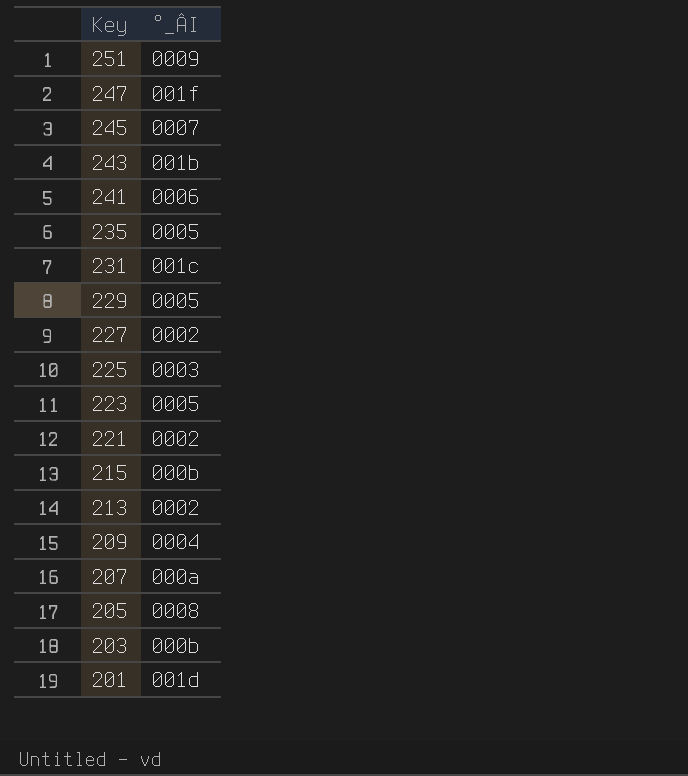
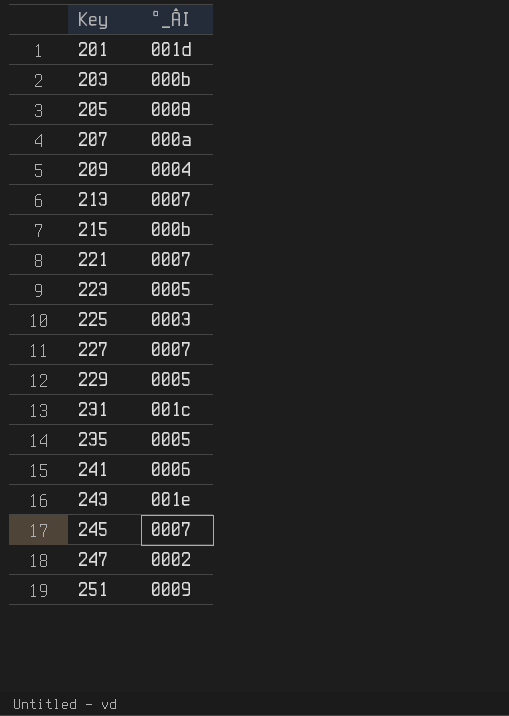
row order: Key descending -> Key ascending
213 | °_ÂI: 0002 -> 0007
221 | °_ÂI: 0002 -> 0007
227 | °_ÂI: 0002 -> 0007
243 | °_ÂI: 001b -> 001e
247 | °_ÂI: 001f -> 0002

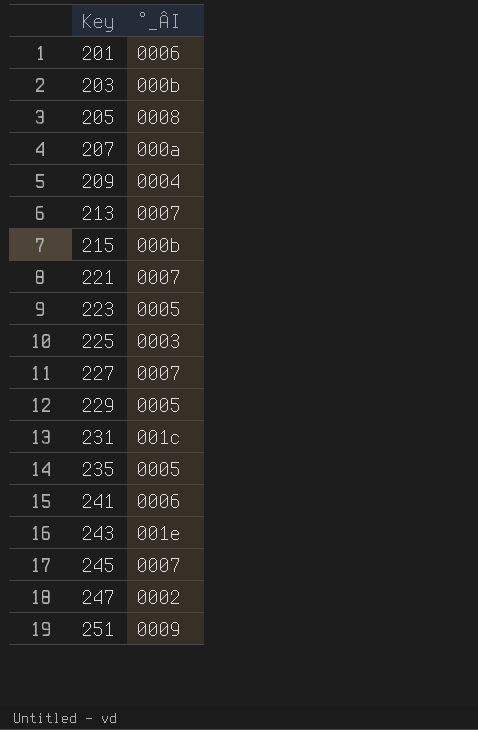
201 | °_ÂI: 001d -> 0006

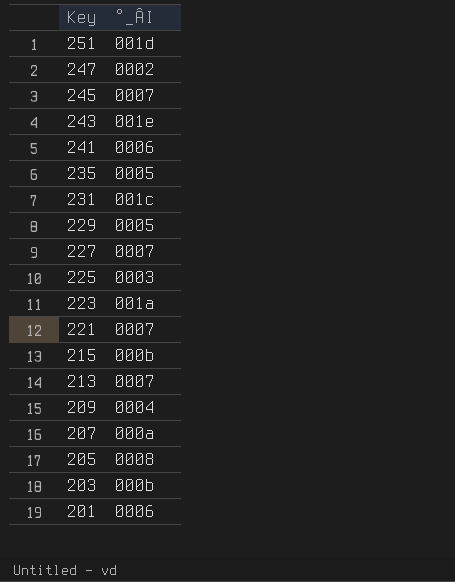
row order: Key ascending -> Key descending
251 | °_ÂI: 0009 -> 001d
223 | °_ÂI: 0005 -> 001a

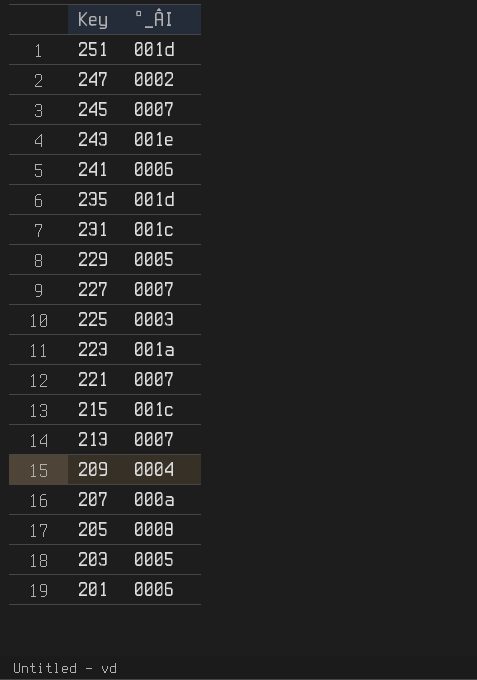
235 | °_ÂI: 0005 -> 001d
215 | °_ÂI: 000b -> 001c
203 | °_ÂI: 000b -> 0005

